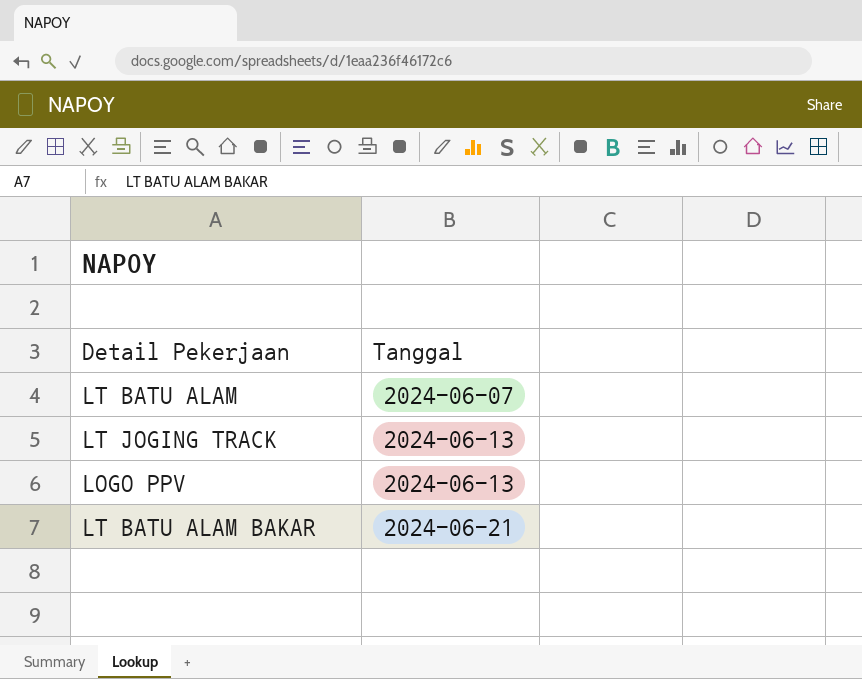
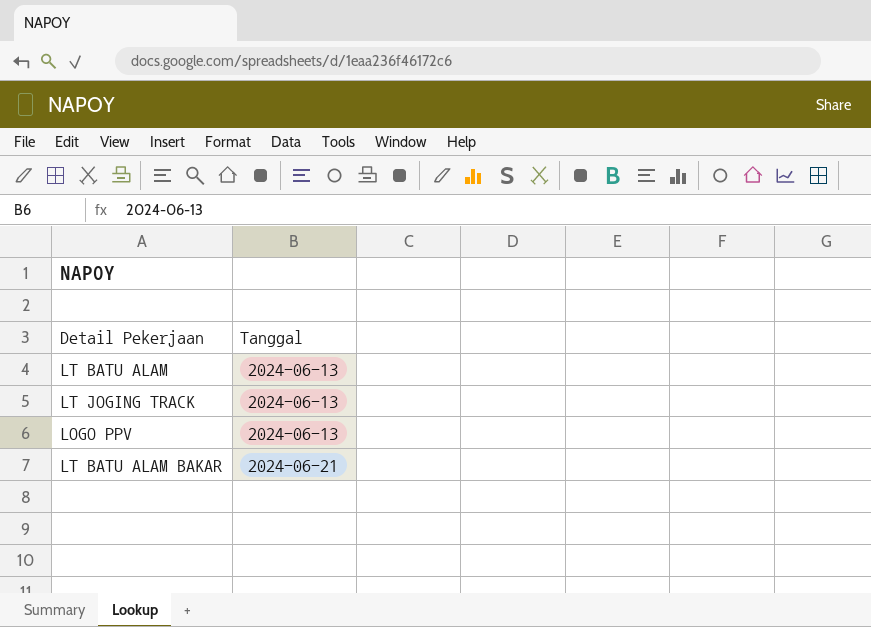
LT BATU ALAM | Tanggal: 2024-06-07 -> 2024-06-13

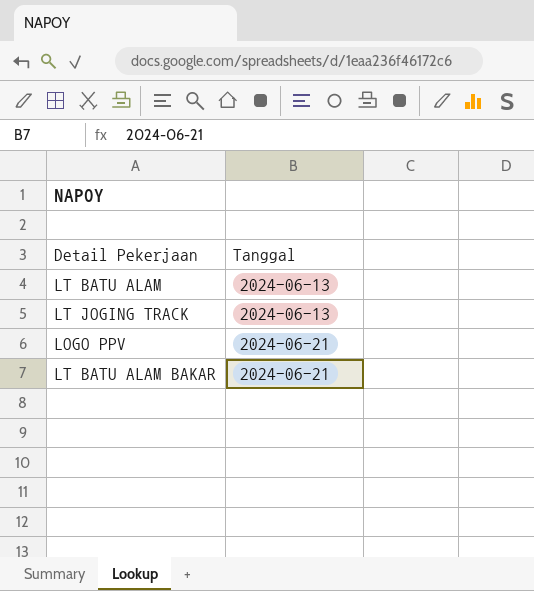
LOGO PPV | Tanggal: 2024-06-13 -> 2024-06-21

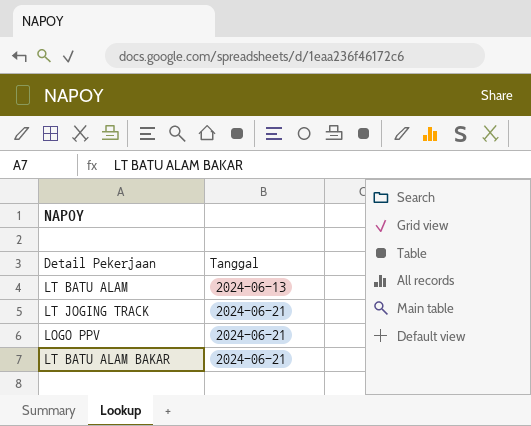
LT JOGING TRACK | Tanggal: 2024-06-13 -> 2024-06-21

